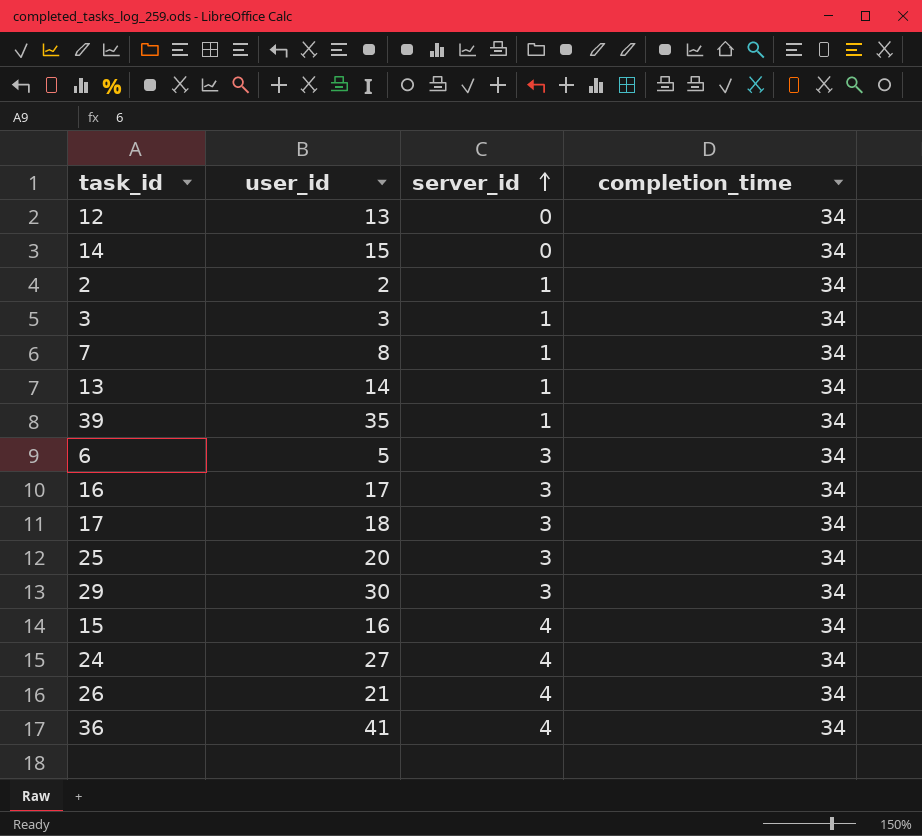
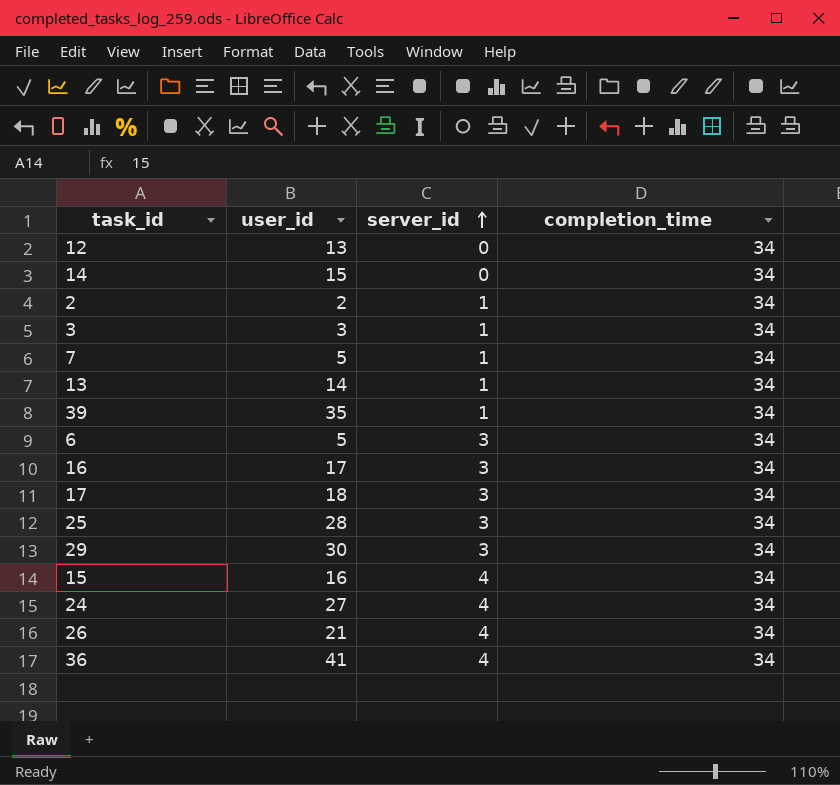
7 | user_id: 8 -> 5
25 | user_id: 20 -> 28

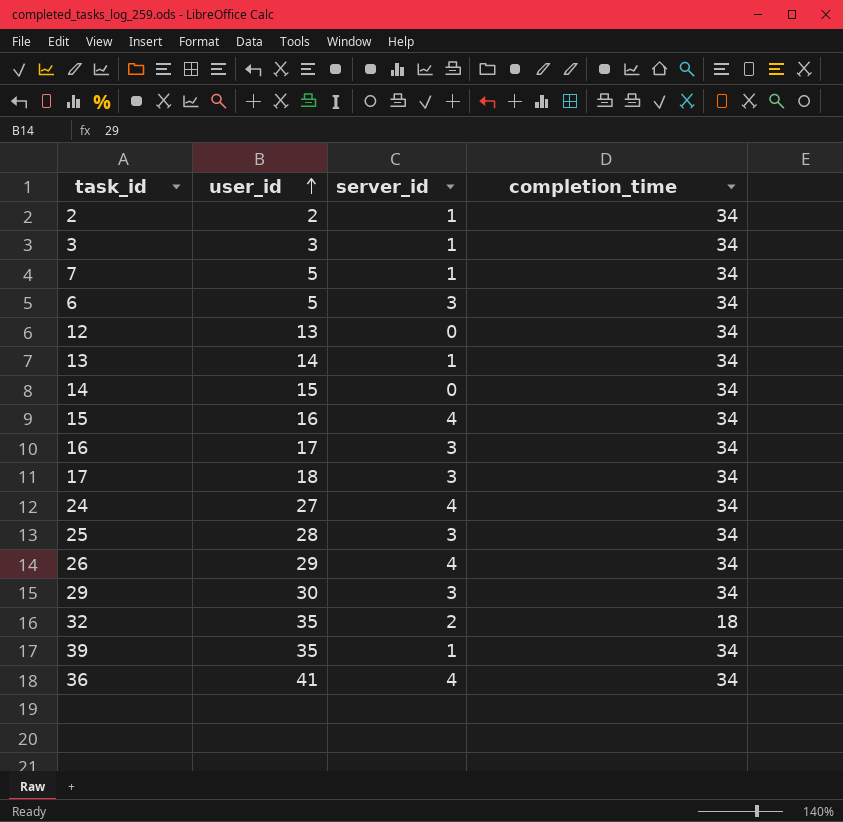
row order: server_id ascending -> user_id ascending
26 | user_id: 21 -> 29
row 32: none -> 35 | 2 | 18

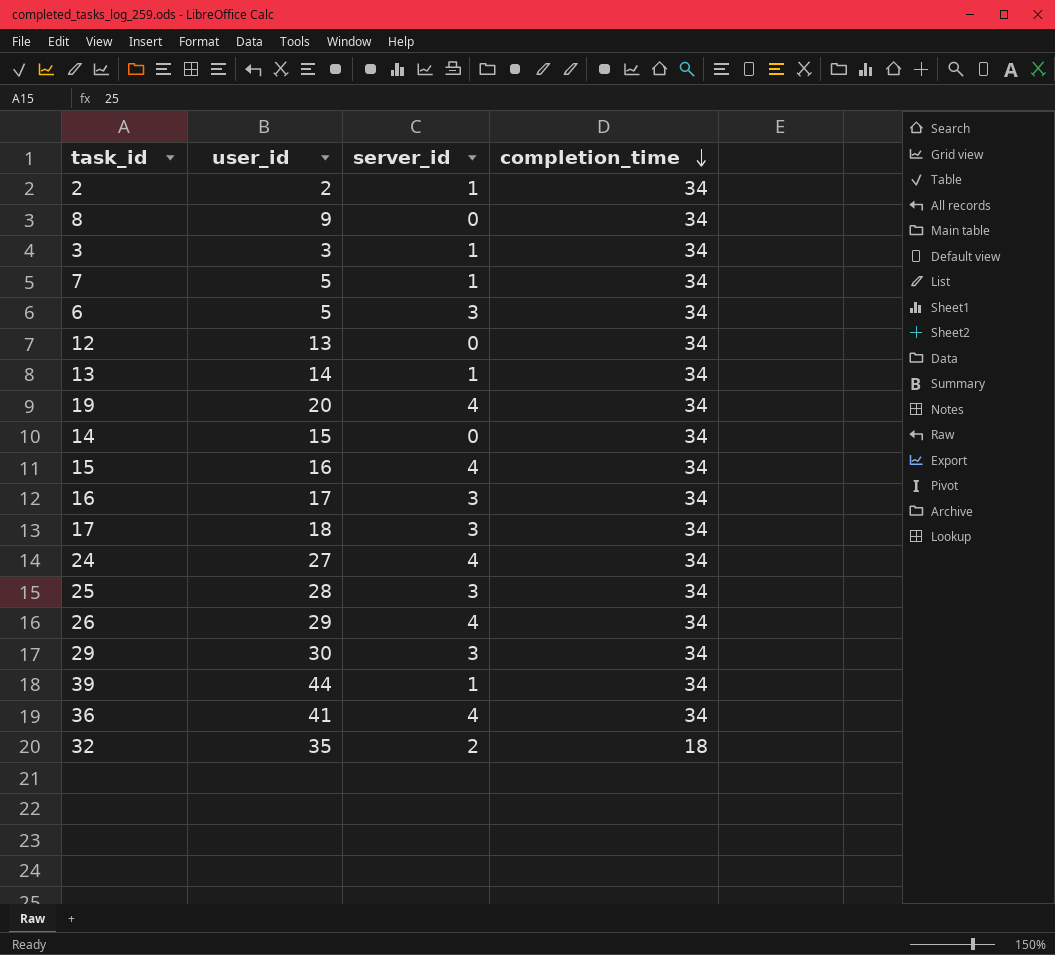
row order: user_id ascending -> completion_time descending
row 8: none -> 9 | 0 | 34
row 19: none -> 20 | 4 | 34
39 | user_id: 35 -> 44

